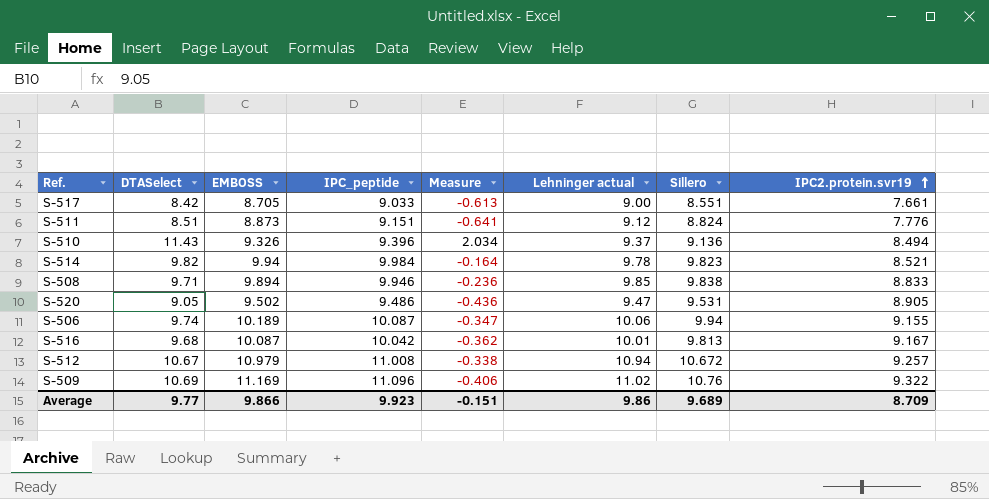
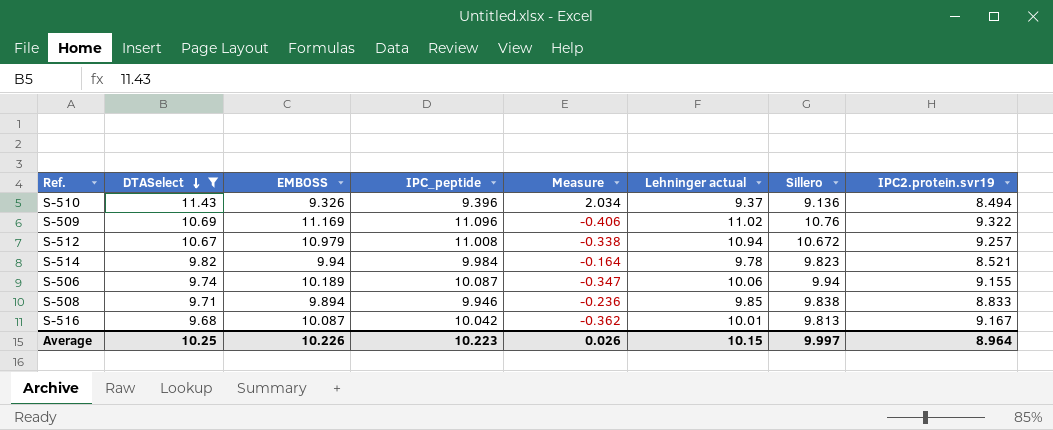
filter: none -> DTASelect >= 9.68
row order: IPC2.protein.svr19 ascending -> DTASelect descending
Average | DTASelect: 9.77 -> 10.25
Average | EMBOSS: 9.866 -> 10.226
Average | IPC_peptide: 9.923 -> 10.223
Average | Measure: -0.151 -> 0.026
Average | Lehninger actual: 9.86 -> 10.15
Average | Sillero: 9.689 -> 9.997
Average | IPC2.protein.svr19: 8.709 -> 8.964

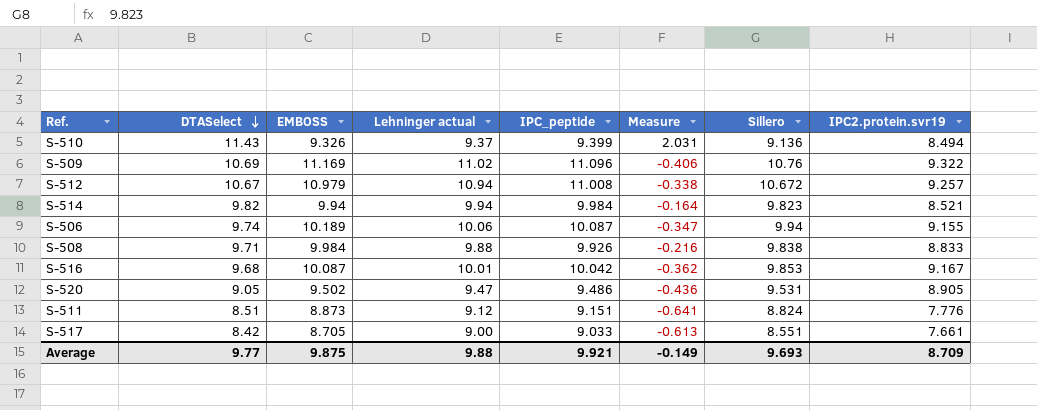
filter: DTASelect >= 9.68 -> none
column Lehninger actual | position: 6 -> 4
S-510 | IPC_peptide: 9.396 -> 9.399
S-510 | Measure: 2.034 -> 2.031
S-514 | Lehninger actual: 9.78 -> 9.94
S-508 | EMBOSS: 9.894 -> 9.984
S-508 | Lehninger actual: 9.85 -> 9.88
S-508 | IPC_peptide: 9.946 -> 9.926
S-508 | Measure: -0.236 -> -0.216
S-516 | Sillero: 9.813 -> 9.853
Average | DTASelect: 10.25 -> 9.77
Average | EMBOSS: 10.226 -> 9.875
Average | Lehninger actual: 10.15 -> 9.88
Average | IPC_peptide: 10.223 -> 9.921
Average | Measure: 0.026 -> -0.149
Average | Sillero: 9.997 -> 9.693
Average | IPC2.protein.svr19: 8.964 -> 8.709

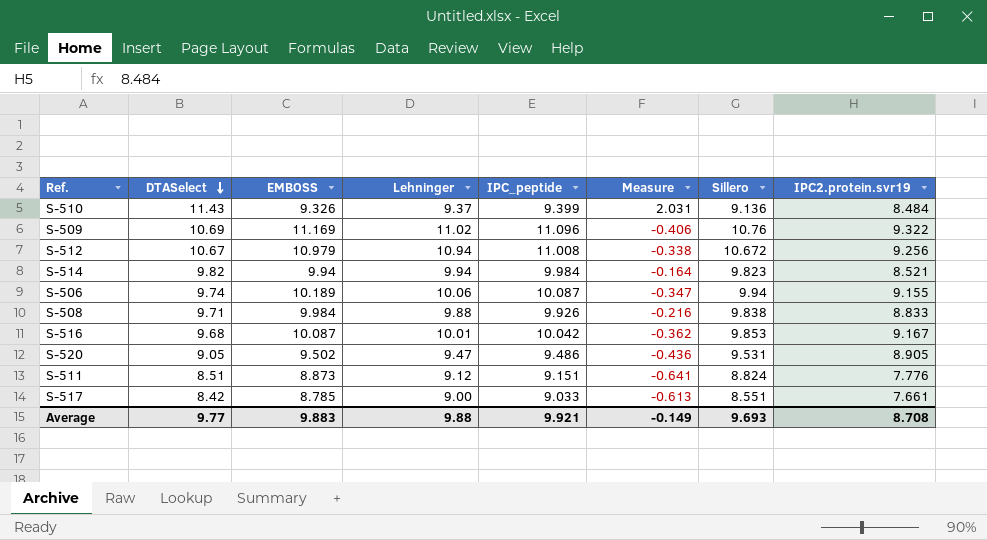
column name: Lehninger actual -> Lehninger
S-510 | IPC2.protein.svr19: 8.494 -> 8.484
S-512 | IPC2.protein.svr19: 9.257 -> 9.256
S-517 | EMBOSS: 8.705 -> 8.785
Average | EMBOSS: 9.875 -> 9.883
Average | IPC2.protein.svr19: 8.709 -> 8.708

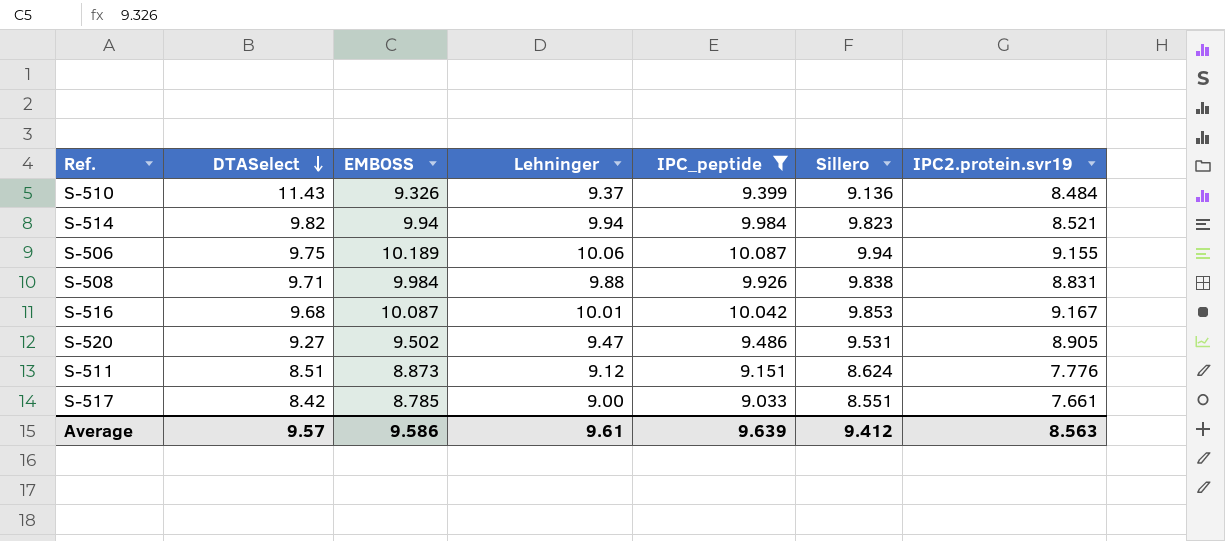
filter: none -> IPC_peptide <= 10.087
column Measure | formula: [DTASelect] - [IPC_peptide] -> none
S-506 | DTASelect: 9.74 -> 9.75
S-508 | IPC2.protein.svr19: 8.833 -> 8.831
S-520 | DTASelect: 9.05 -> 9.27
S-511 | Sillero: 8.824 -> 8.624
Average | DTASelect: 9.77 -> 9.57
Average | EMBOSS: 9.883 -> 9.586
Average | Lehninger: 9.88 -> 9.61
Average | IPC_peptide: 9.921 -> 9.639
Average | Sillero: 9.693 -> 9.412
Average | IPC2.protein.svr19: 8.708 -> 8.563

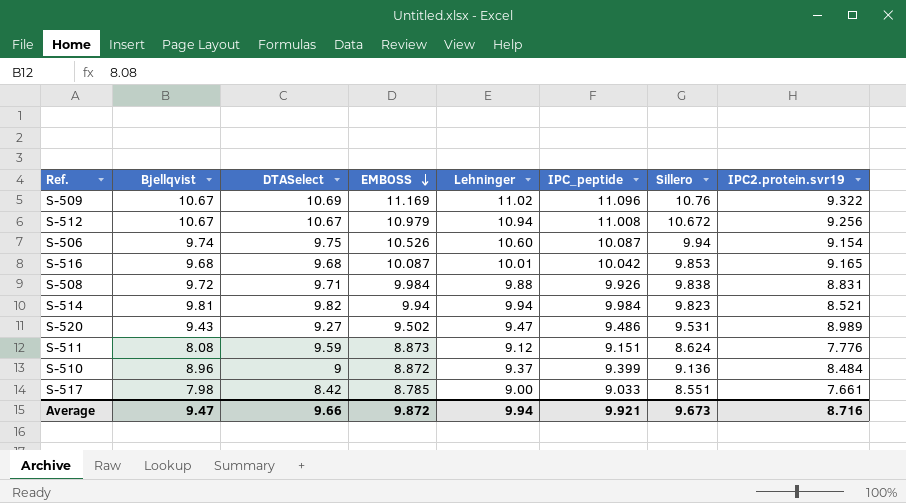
filter: IPC_peptide <= 10.087 -> none
row order: DTASelect descending -> EMBOSS descending
column Bjellqvist | position: none -> 2
S-506 | EMBOSS: 10.189 -> 10.526
S-506 | Lehninger: 10.06 -> 10.60
S-506 | IPC2.protein.svr19: 9.155 -> 9.154
S-516 | IPC2.protein.svr19: 9.167 -> 9.165
S-520 | IPC2.protein.svr19: 8.905 -> 8.989
S-511 | DTASelect: 8.51 -> 9.59
S-510 | DTASelect: 11.43 -> 9
S-510 | EMBOSS: 9.326 -> 8.872
Average | DTASelect: 9.57 -> 9.66
Average | EMBOSS: 9.586 -> 9.872
Average | Lehninger: 9.61 -> 9.94
Average | IPC_peptide: 9.639 -> 9.921
Average | Sillero: 9.412 -> 9.673
Average | IPC2.protein.svr19: 8.563 -> 8.716

